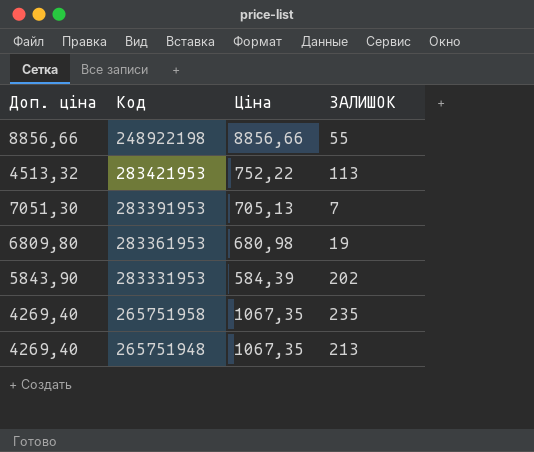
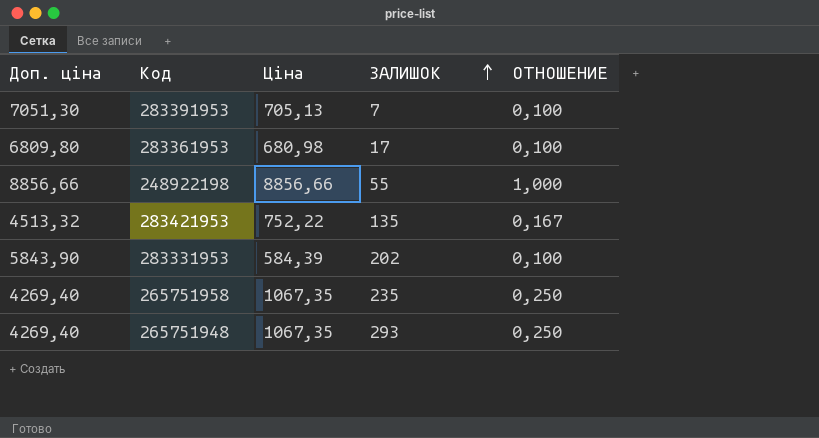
row order: none -> ЗАЛИШОК ascending
column ОТНОШЕНИЕ | formula: none -> [Ціна] / [Доп. ціна]
283361953 | ЗАЛИШОК: 19 -> 17
283421953 | ЗАЛИШОК: 113 -> 135
265751948 | ЗАЛИШОК: 213 -> 293

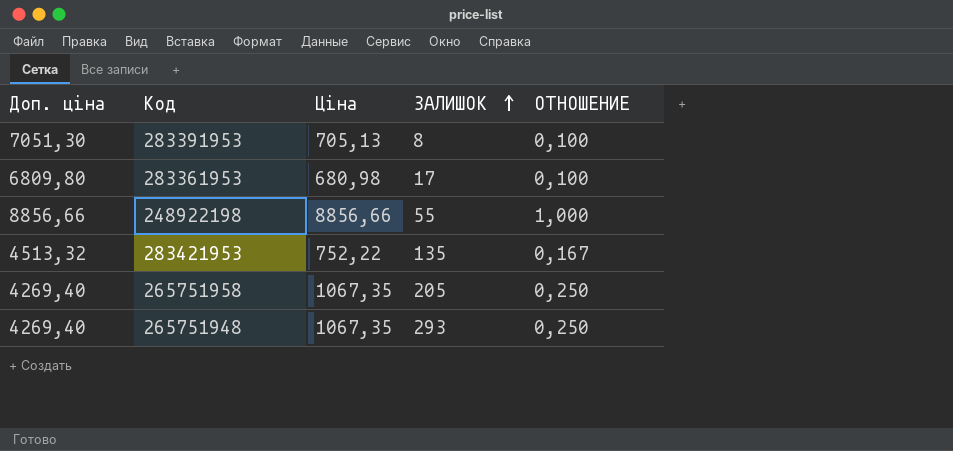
row 283331953: 5843,90 | 584,39 | 202 | 0,100 -> none
283391953 | ЗАЛИШОК: 7 -> 8
265751958 | ЗАЛИШОК: 235 -> 205

